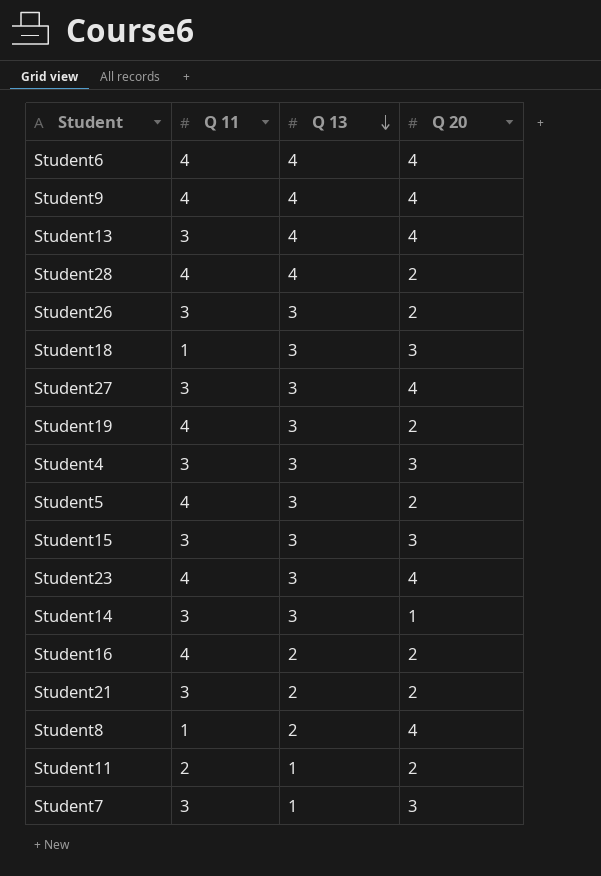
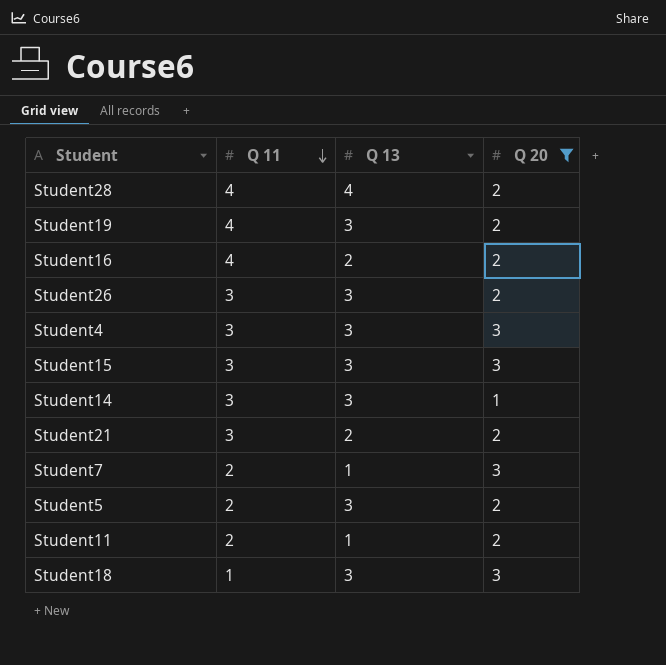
filter: none -> Q 20 != 4
row order: Q 13 descending -> Q 11 descending
Student7 | Q 11: 3 -> 2
Student5 | Q 11: 4 -> 2

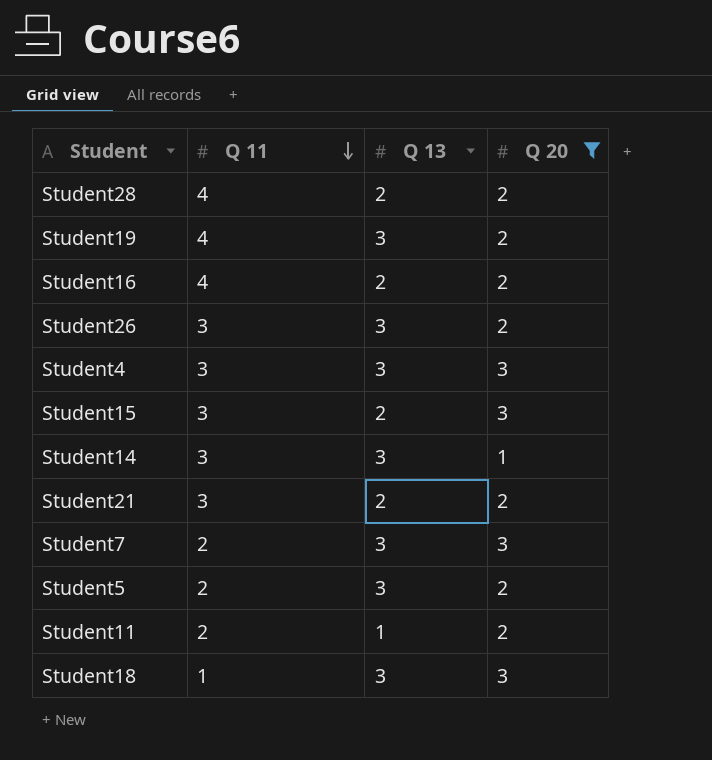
Student28 | Q 13: 4 -> 2
Student15 | Q 13: 3 -> 2
Student7 | Q 13: 1 -> 3

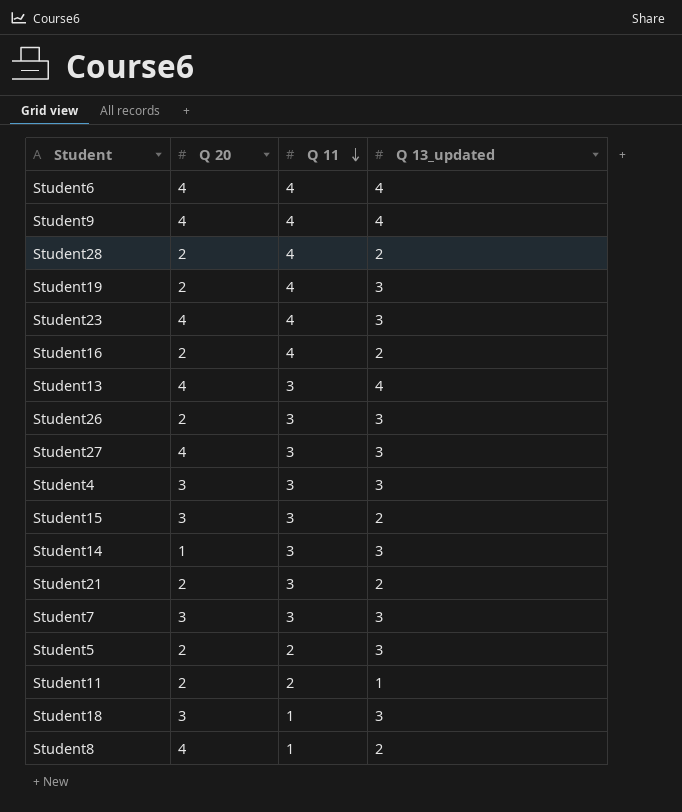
filter: Q 20 != 4 -> none
column Q 20 | position: 4 -> 2
column name: Q 13 -> Q 13_updated
Student7 | Q 11: 2 -> 3

